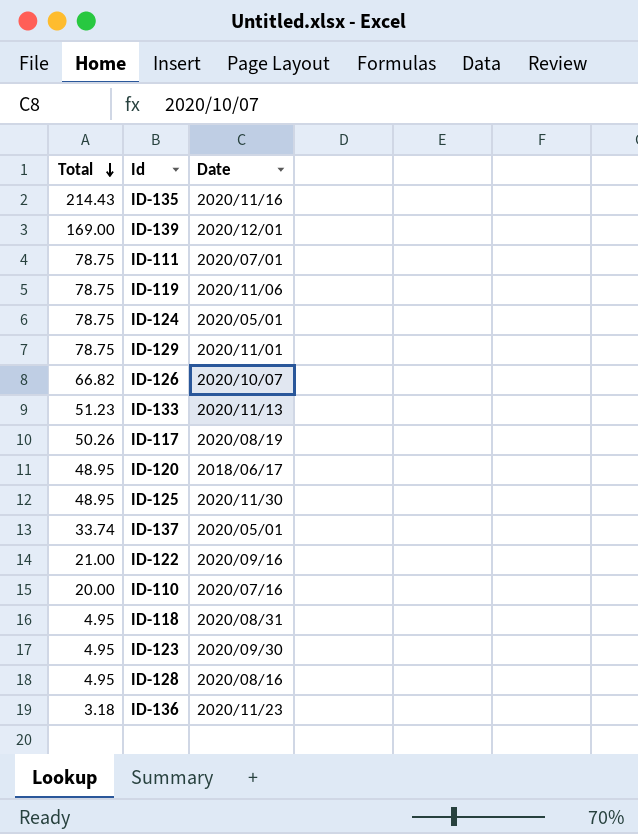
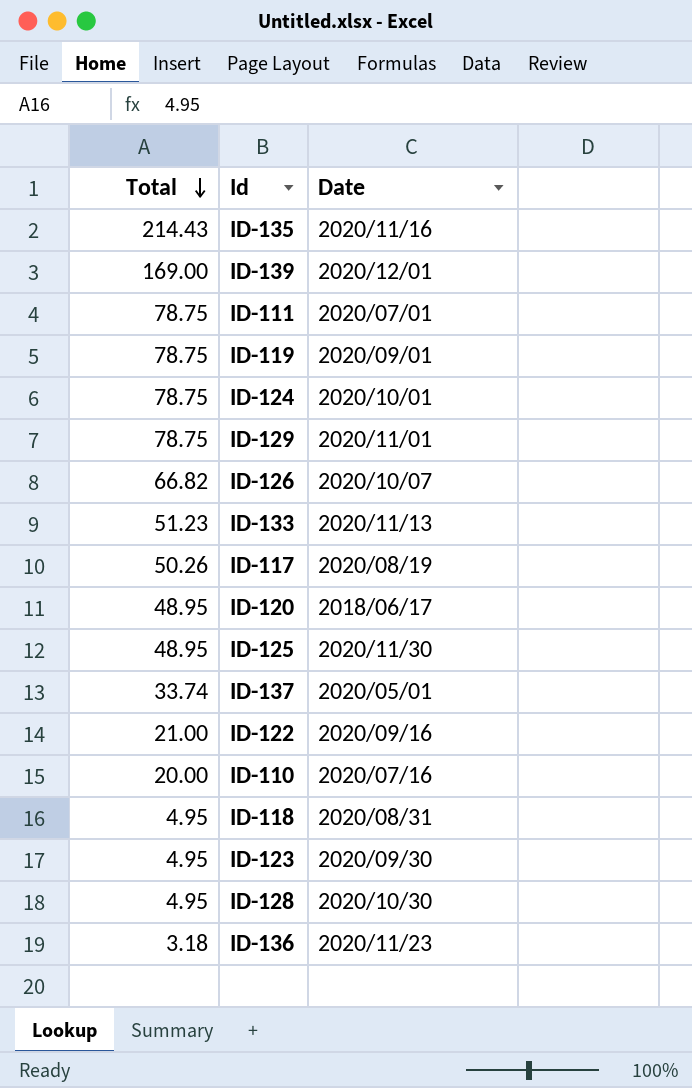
ID-119 | Date: 2020/11/06 -> 2020/09/01
ID-124 | Date: 2020/05/01 -> 2020/10/01
ID-128 | Date: 2020/08/16 -> 2020/10/30

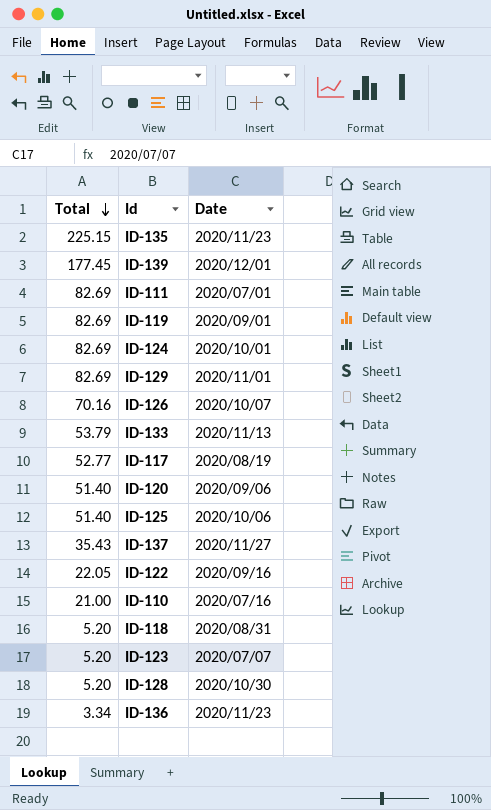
ID-135 | Total: 214.43 -> 225.15
ID-135 | Date: 2020/11/16 -> 2020/11/23
ID-139 | Total: 169.00 -> 177.45
ID-111 | Total: 78.75 -> 82.69
ID-119 | Total: 78.75 -> 82.69
ID-124 | Total: 78.75 -> 82.69
ID-129 | Total: 78.75 -> 82.69
ID-126 | Total: 66.82 -> 70.16
ID-133 | Total: 51.23 -> 53.79
ID-117 | Total: 50.26 -> 52.77
ID-120 | Total: 48.95 -> 51.40
ID-120 | Date: 2018/06/17 -> 2020/09/06
ID-125 | Total: 48.95 -> 51.40
ID-125 | Date: 2020/11/30 -> 2020/10/06
ID-137 | Total: 33.74 -> 35.43
ID-137 | Date: 2020/05/01 -> 2020/11/27
ID-122 | Total: 21.00 -> 22.05
ID-110 | Total: 20.00 -> 21.00
ID-118 | Total: 4.95 -> 5.20
ID-123 | Total: 4.95 -> 5.20
ID-123 | Date: 2020/09/30 -> 2020/07/07
ID-128 | Total: 4.95 -> 5.20
ID-136 | Total: 3.18 -> 3.34

